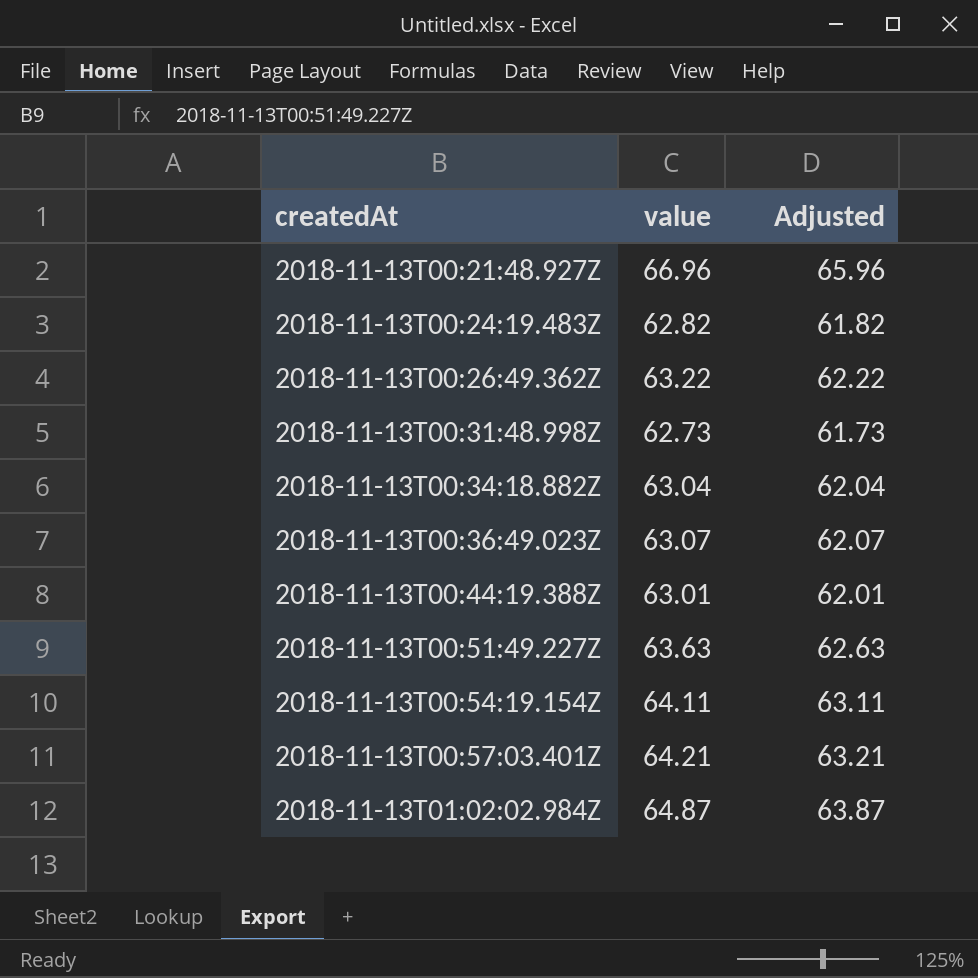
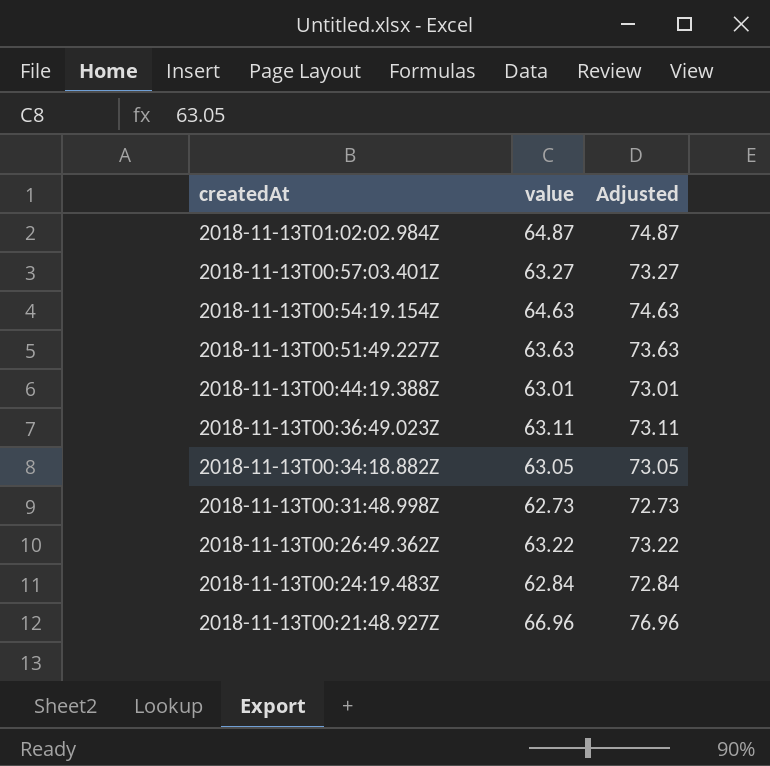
row order: createdAt ascending -> createdAt descending
column Adjusted | formula: [value] - 1 -> [value] + 10
2018-11-13T00:57:03.401Z | value: 64.21 -> 63.27
2018-11-13T00:54:19.154Z | value: 64.11 -> 64.63
2018-11-13T00:36:49.023Z | value: 63.07 -> 63.11
2018-11-13T00:34:18.882Z | value: 63.04 -> 63.05
2018-11-13T00:24:19.483Z | value: 62.82 -> 62.84

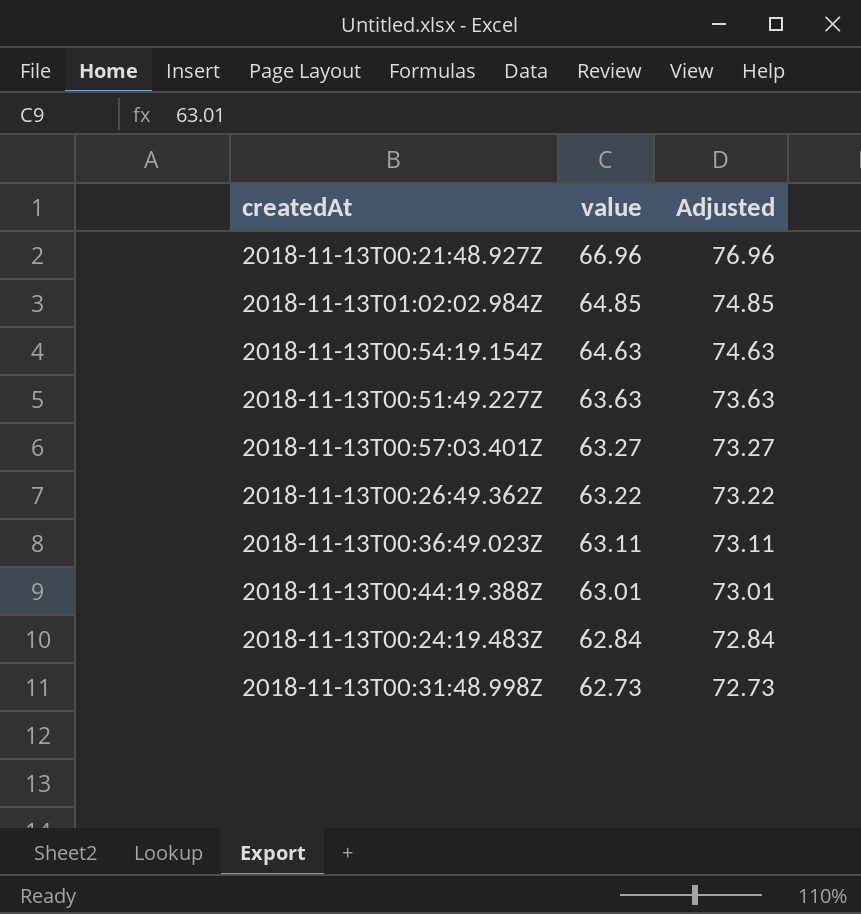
row order: createdAt descending -> value descending
row 2018-11-13T00:34:18.882Z: 63.05 | 73.05 -> none
2018-11-13T01:02:02.984Z | value: 64.87 -> 64.85
2018-11-13T01:02:02.984Z | Adjusted: 74.87 -> 74.85

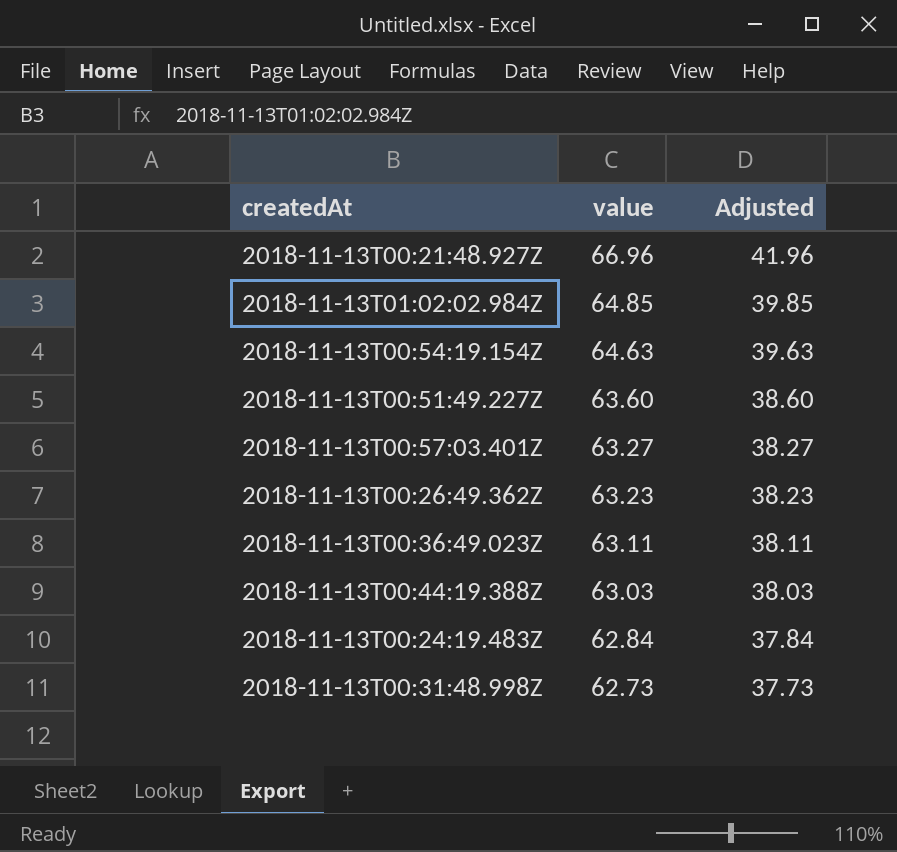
column Adjusted | formula: [value] + 10 -> [value] - 25
2018-11-13T00:51:49.227Z | value: 63.63 -> 63.60
2018-11-13T00:26:49.362Z | value: 63.22 -> 63.23
2018-11-13T00:44:19.388Z | value: 63.01 -> 63.03

